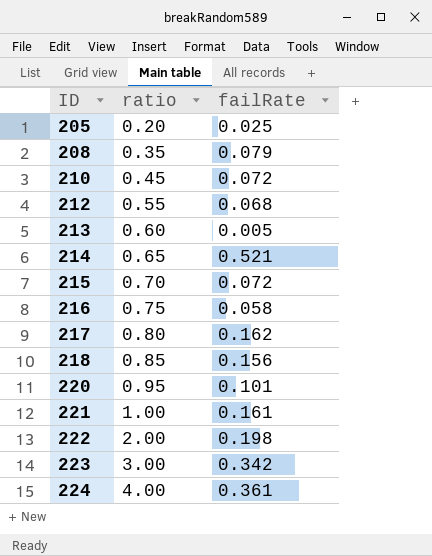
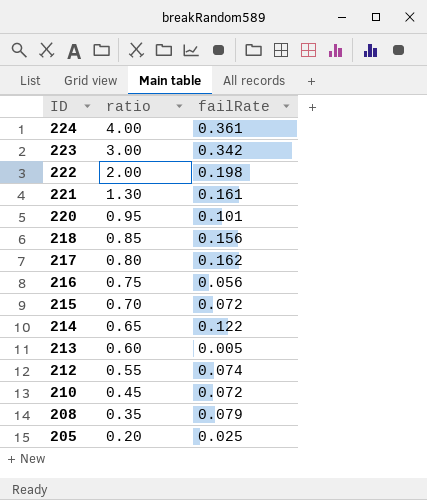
row order: ID ascending -> ID descending
221 | ratio: 1.00 -> 1.30
216 | failRate: 0.058 -> 0.056
214 | failRate: 0.521 -> 0.122
212 | failRate: 0.068 -> 0.074

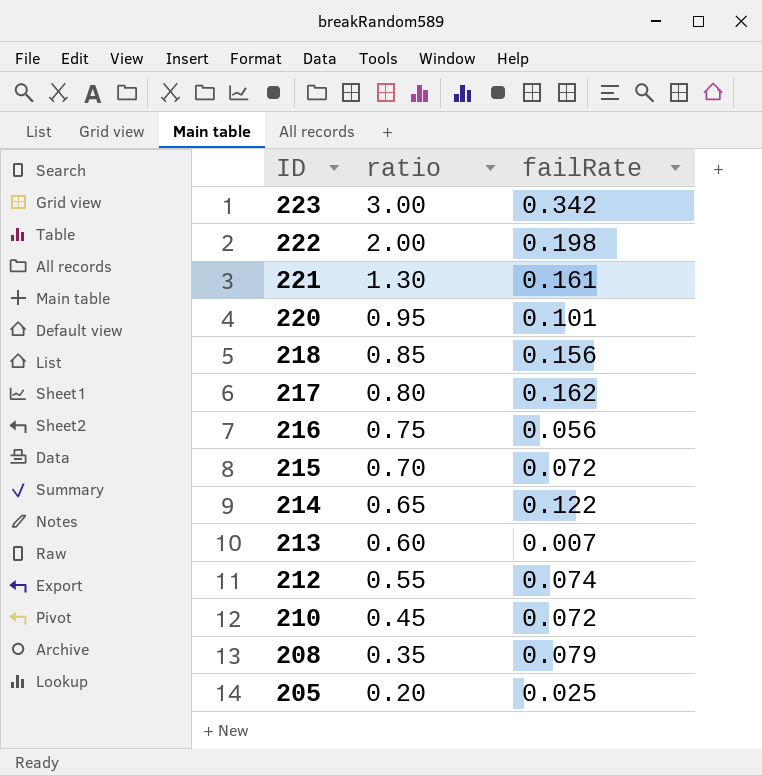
row 224: 4.00 | 0.361 -> none
213 | failRate: 0.005 -> 0.007

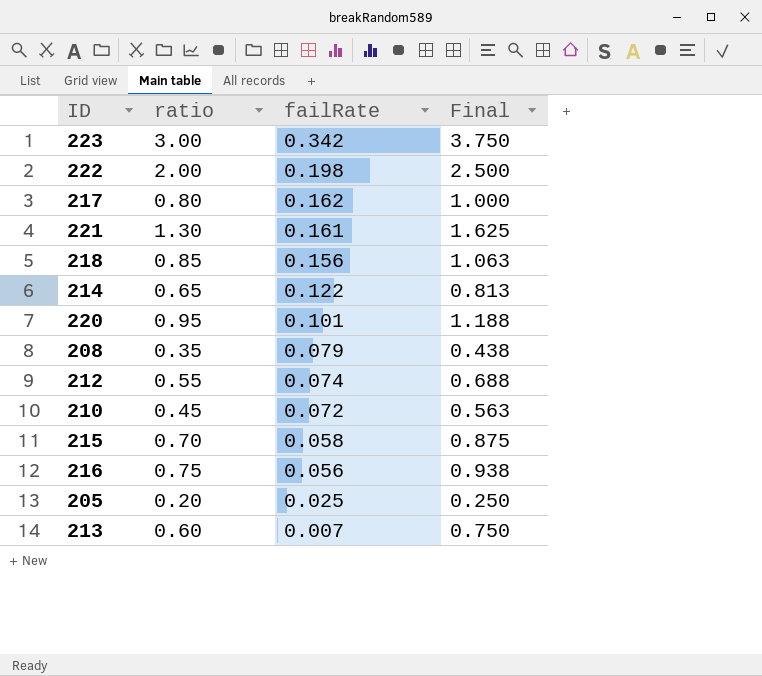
row order: ID descending -> failRate descending
column Final | formula: none -> [ratio] * 1.25
215 | failRate: 0.072 -> 0.058

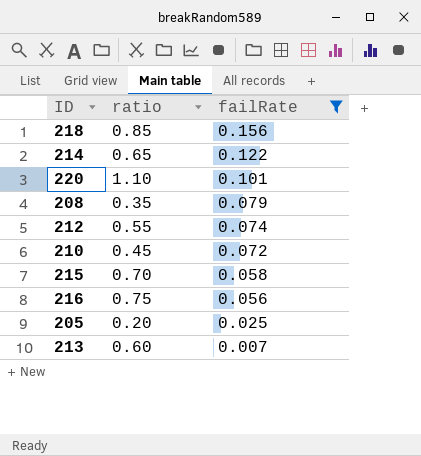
filter: none -> failRate <= 0.156
column Final | formula: [ratio] * 1.25 -> none
220 | ratio: 0.95 -> 1.10

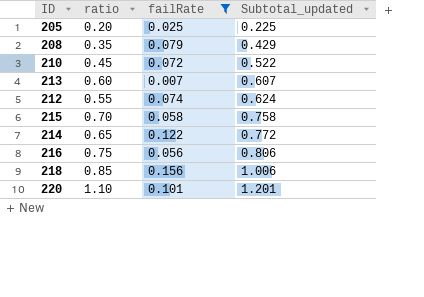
row order: failRate descending -> Subtotal_updated ascending
column Subtotal_updated | formula: none -> [ratio] + [failRate]

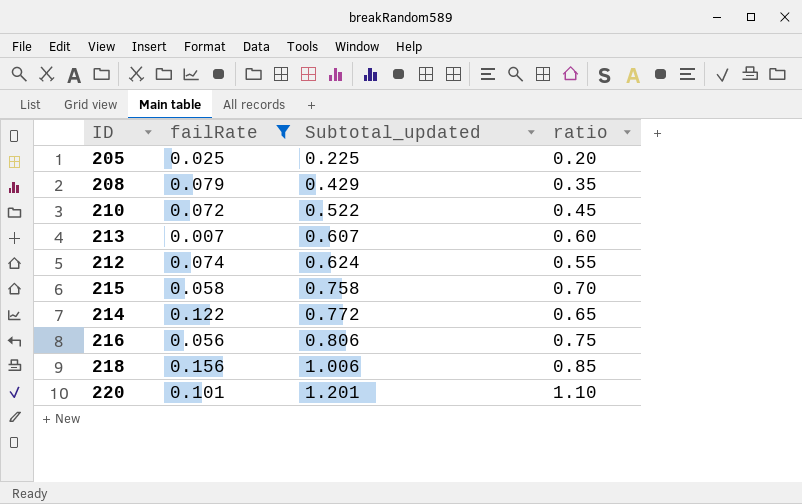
column ratio | position: 2 -> 4

